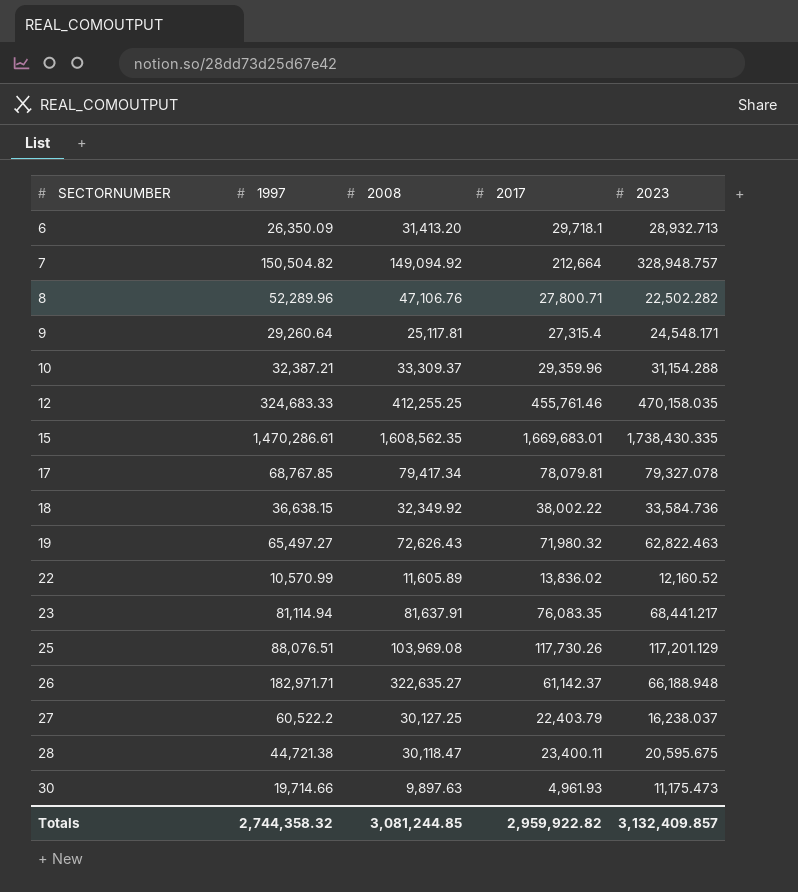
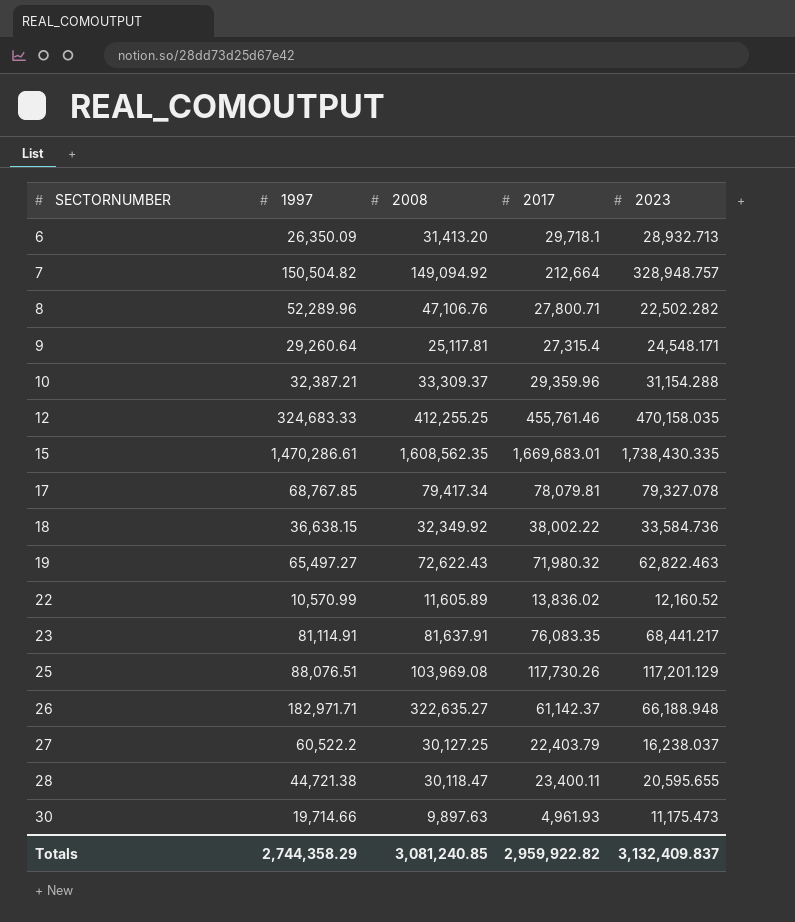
19 | 2008: 72,626.43 -> 72,622.43
23 | 1997: 81,114.94 -> 81,114.91
28 | 2023: 20,595.675 -> 20,595.655
Totals | 1997: 2,744,358.32 -> 2,744,358.29
Totals | 2008: 3,081,244.85 -> 3,081,240.85
Totals | 2023: 3,132,409.857 -> 3,132,409.837

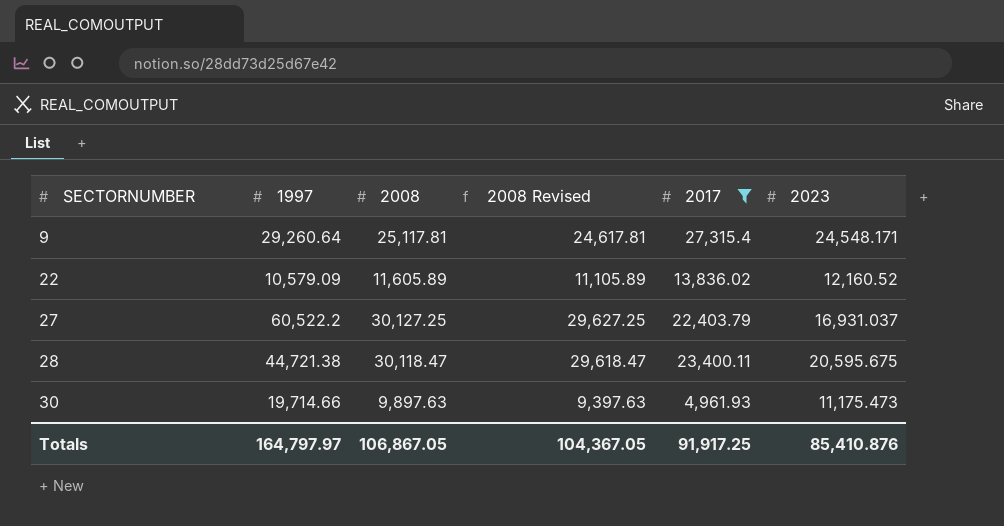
filter: none -> 2017 <= 27,315.4
column 2008 Revised | formula: none -> [2008] - 500
22 | 1997: 10,570.99 -> 10,579.09
27 | 2023: 16,238.037 -> 16,931.037
28 | 2023: 20,595.655 -> 20,595.675
Totals | 1997: 2,744,358.29 -> 164,797.97
Totals | 2008: 3,081,240.85 -> 106,867.05
Totals | 2017: 2,959,922.82 -> 91,917.25
Totals | 2023: 3,132,409.837 -> 85,410.876

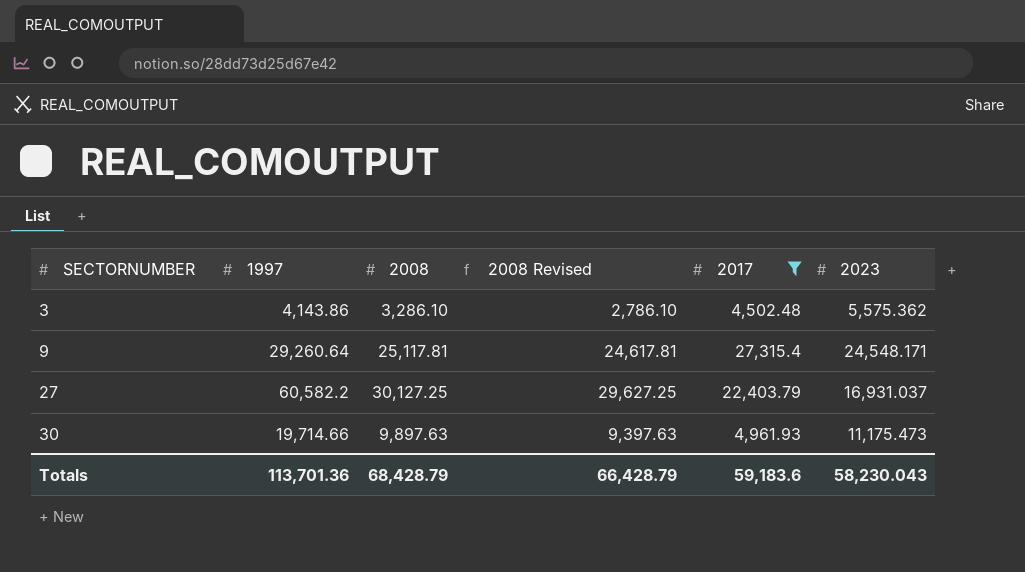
row 22: 10,579.09 | 11,605.89 | 11,105.89 | 13,836.02 | 12,160.52 -> none
row 28: 44,721.38 | 30,118.47 | 29,618.47 | 23,400.11 | 20,595.675 -> none
row 3: none -> 4,143.86 | 3,286.10 | 2,786.10 | 4,502.48 | 5,575.362
27 | 1997: 60,522.2 -> 60,582.2
Totals | 1997: 164,797.97 -> 113,701.36
Totals | 2008: 106,867.05 -> 68,428.79
Totals | 2008 Revised: 104,367.05 -> 66,428.79
Totals | 2017: 91,917.25 -> 59,183.6
Totals | 2023: 85,410.876 -> 58,230.043

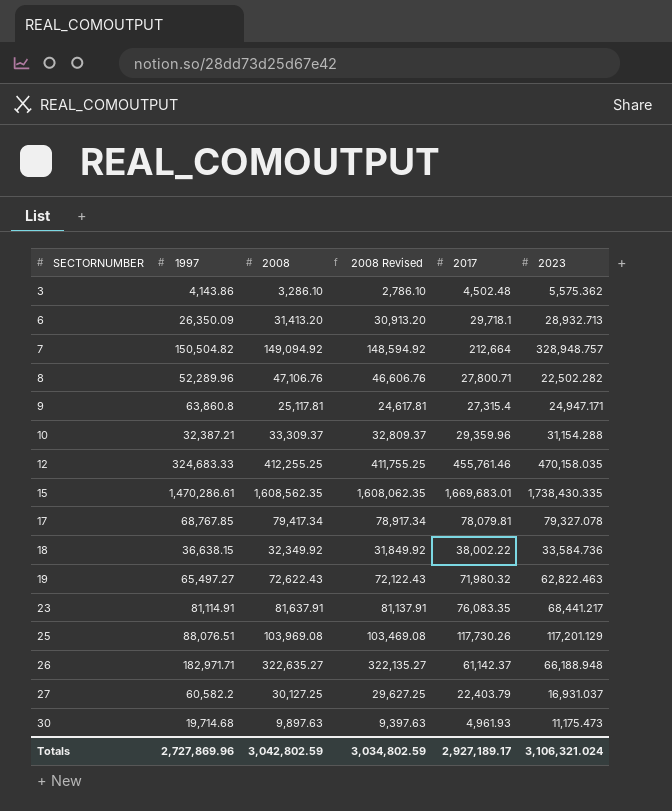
filter: 2017 <= 27,315.4 -> none
9 | 1997: 29,260.64 -> 63,860.8
9 | 2023: 24,548.171 -> 24,947.171
30 | 1997: 19,714.66 -> 19,714.68
Totals | 1997: 113,701.36 -> 2,727,869.96
Totals | 2008: 68,428.79 -> 3,042,802.59
Totals | 2008 Revised: 66,428.79 -> 3,034,802.59
Totals | 2017: 59,183.6 -> 2,927,189.17
Totals | 2023: 58,230.043 -> 3,106,321.024

